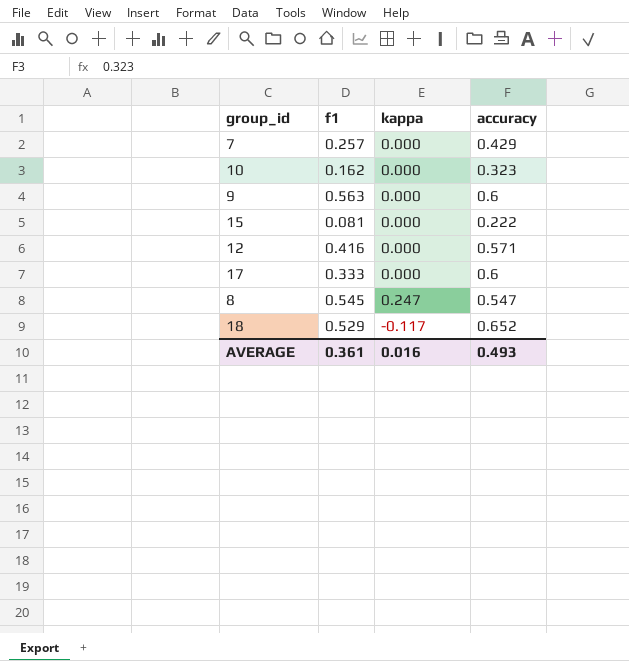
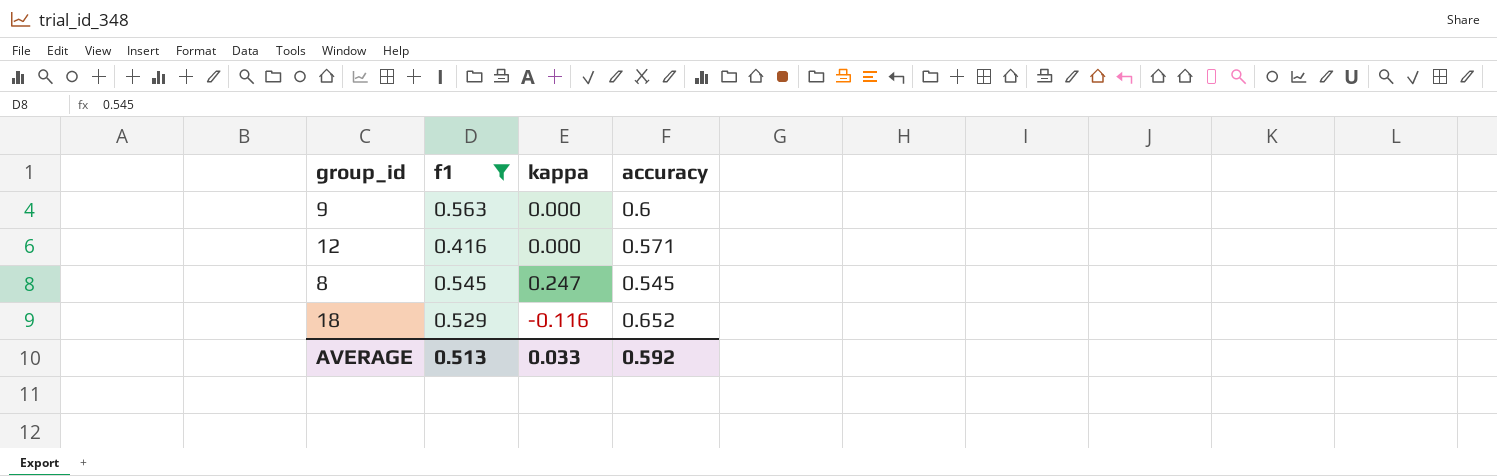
filter: none -> f1 >= 0.416
8 | accuracy: 0.547 -> 0.545
18 | kappa: -0.117 -> -0.116
AVERAGE | f1: 0.361 -> 0.513
AVERAGE | kappa: 0.016 -> 0.033
AVERAGE | accuracy: 0.493 -> 0.592

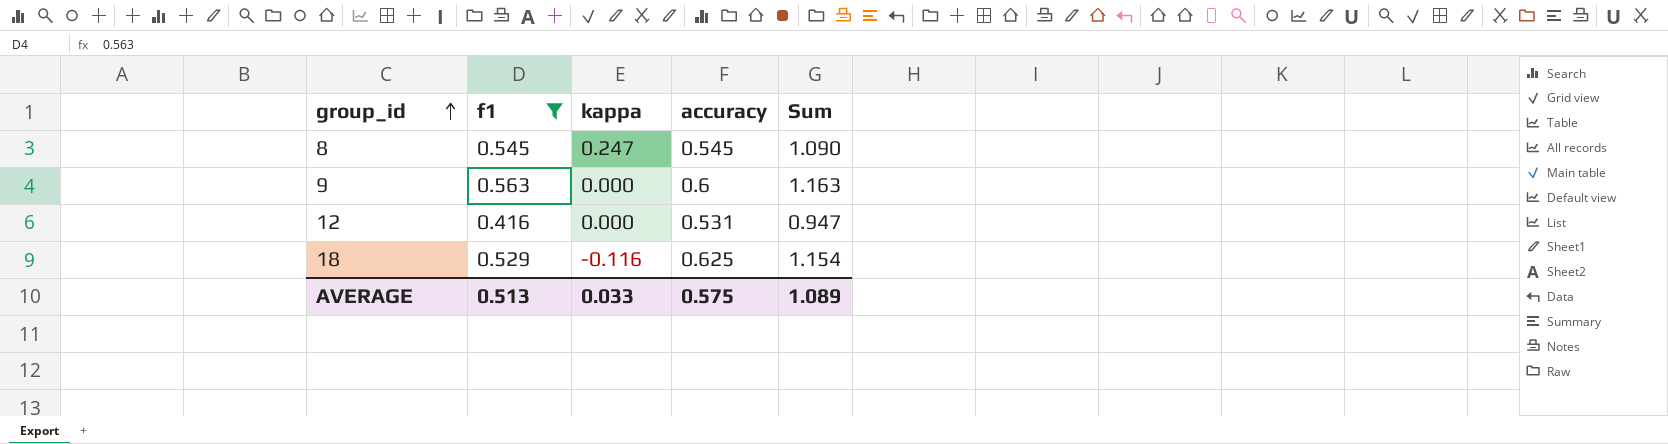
row order: none -> group_id ascending
column Sum | formula: none -> [f1] + [accuracy]
12 | accuracy: 0.571 -> 0.531
18 | accuracy: 0.652 -> 0.625
AVERAGE | accuracy: 0.592 -> 0.575

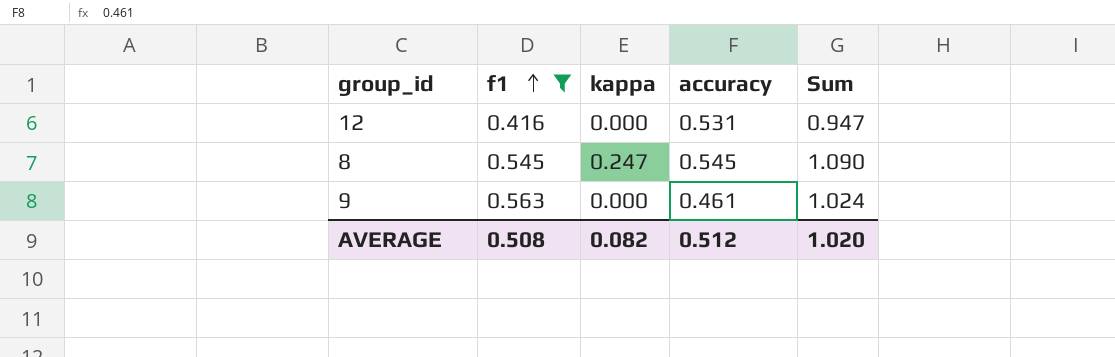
row order: group_id ascending -> f1 ascending
row 18: 0.529 | -0.116 | 0.625 | 1.154 -> none
9 | accuracy: 0.6 -> 0.461
9 | Sum: 1.163 -> 1.024
AVERAGE | f1: 0.513 -> 0.508
AVERAGE | kappa: 0.033 -> 0.082
AVERAGE | accuracy: 0.575 -> 0.512
AVERAGE | Sum: 1.089 -> 1.020

